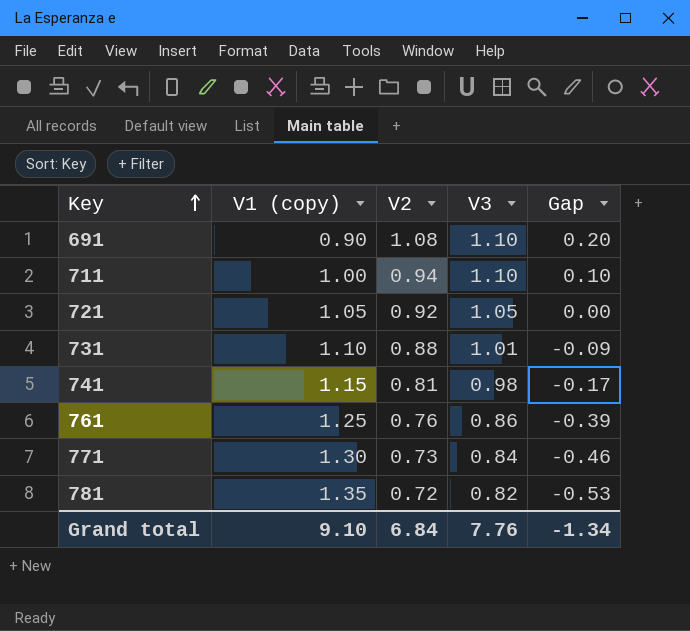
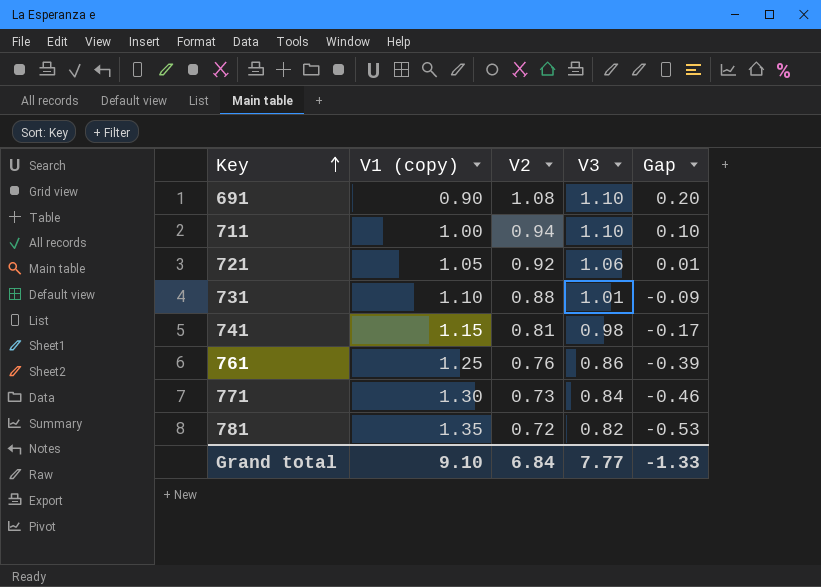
721 | V3: 1.05 -> 1.06
721 | Gap: 0.00 -> 0.01
Grand total | V3: 7.76 -> 7.77
Grand total | Gap: -1.34 -> -1.33

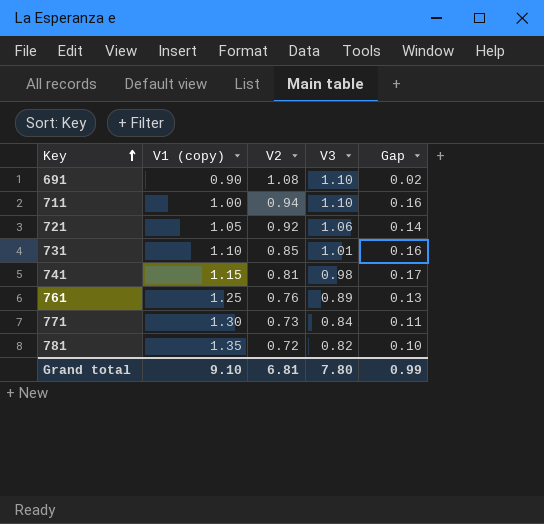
column Gap | formula: [V3] - [V1 (copy)] -> [V3] - [V2]
731 | V2: 0.88 -> 0.85
761 | V3: 0.86 -> 0.89
Grand total | V2: 6.84 -> 6.81
Grand total | V3: 7.77 -> 7.80
Grand total | Gap: -1.33 -> 0.99

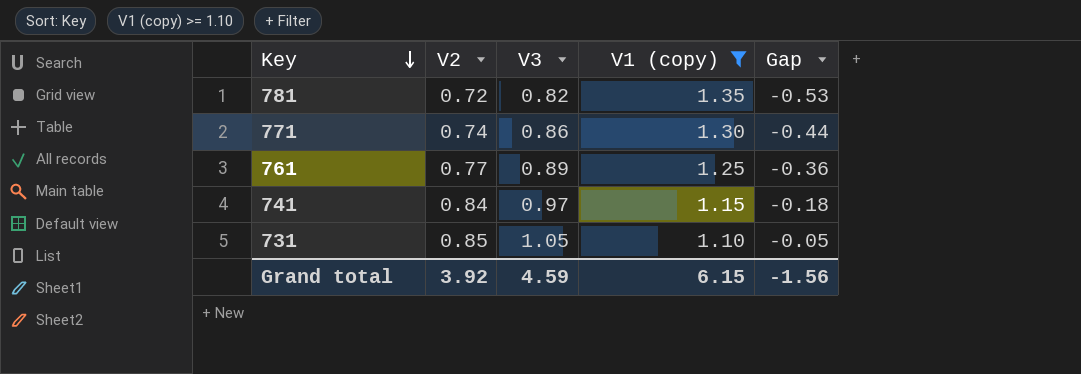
filter: none -> V1 (copy) >= 1.10
row order: Key ascending -> Key descending
column V1 (copy) | position: 2 -> 4
column Gap | formula: [V3] - [V2] -> [V3] - [V1 (copy)]
771 | V2: 0.73 -> 0.74
771 | V3: 0.84 -> 0.86
761 | V2: 0.76 -> 0.77
741 | V2: 0.81 -> 0.84
741 | V3: 0.98 -> 0.97
731 | V3: 1.01 -> 1.05
Grand total | V2: 6.81 -> 3.92
Grand total | V3: 7.80 -> 4.59
Grand total | V1 (copy): 9.10 -> 6.15
Grand total | Gap: 0.99 -> -1.56

